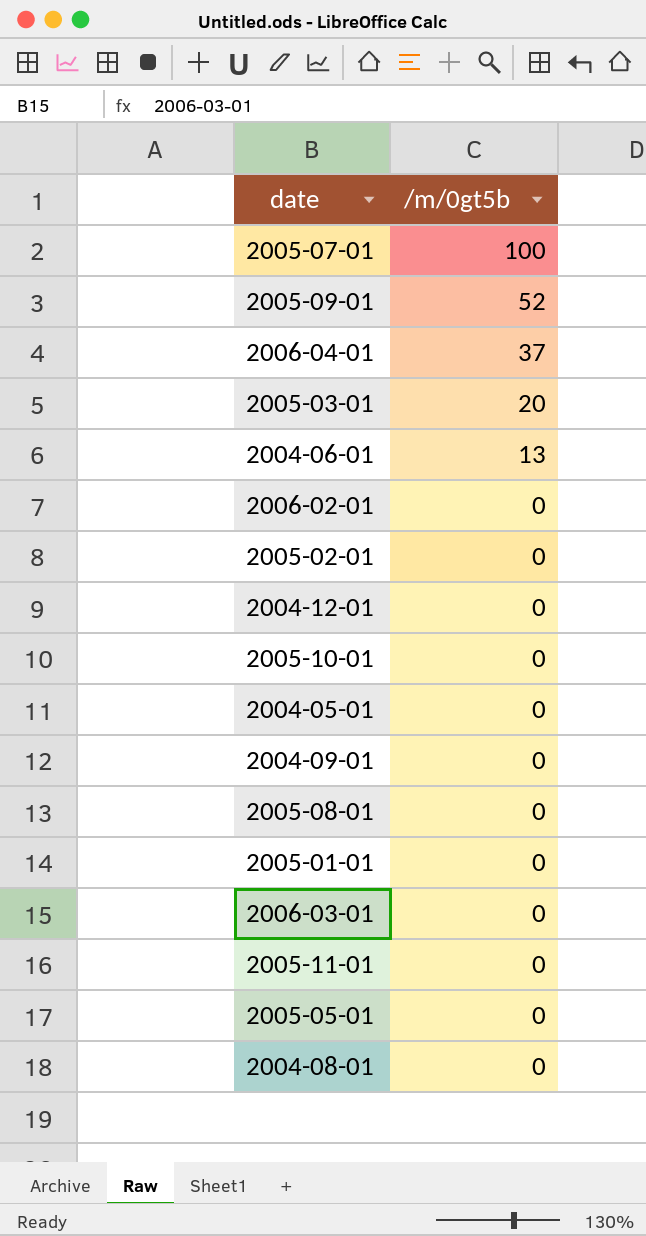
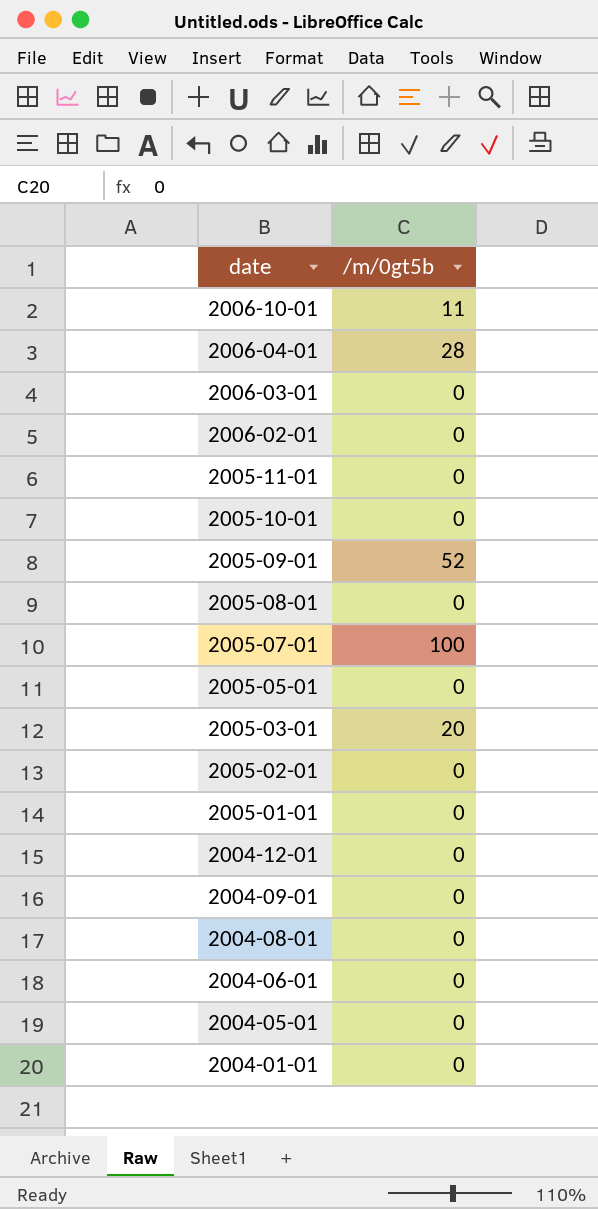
row order: /m/0gt5b descending -> date descending
row 2006-10-01: none -> 11
2006-04-01 | /m/0gt5b: 37 -> 28
2004-06-01 | /m/0gt5b: 13 -> 0
row 2004-01-01: none -> 0

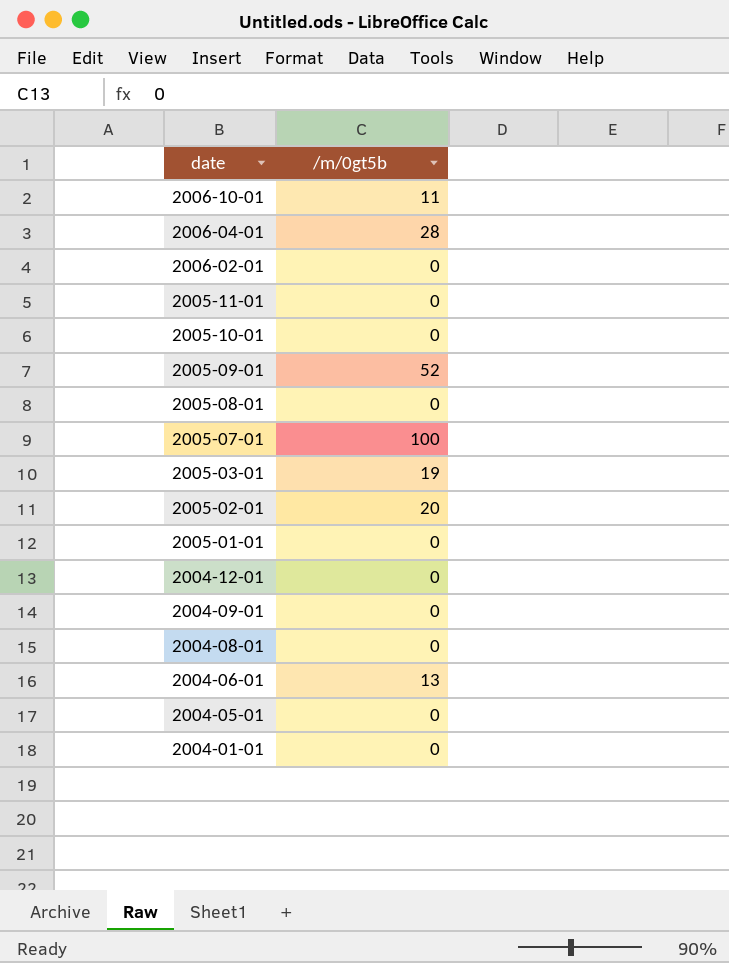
row 2006-03-01: 0 -> none
row 2005-05-01: 0 -> none
2005-03-01 | /m/0gt5b: 20 -> 19
2005-02-01 | /m/0gt5b: 0 -> 20
2004-06-01 | /m/0gt5b: 0 -> 13

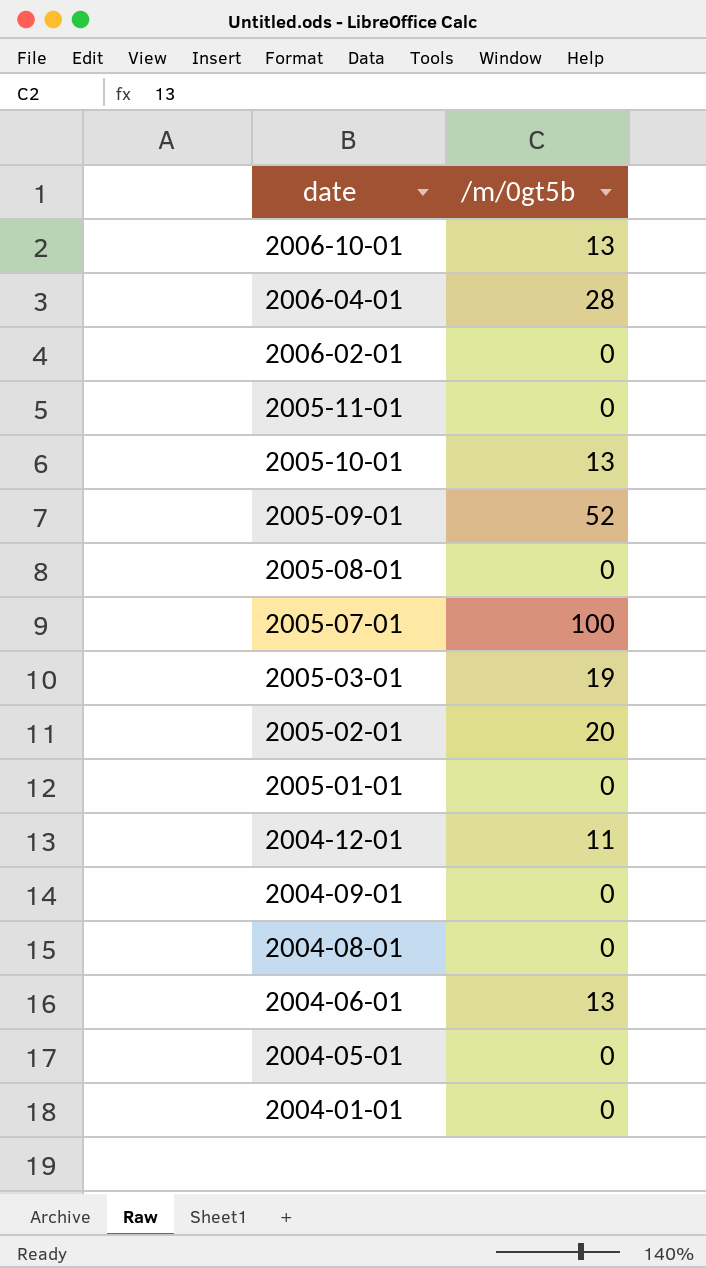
2006-10-01 | /m/0gt5b: 11 -> 13
2005-10-01 | /m/0gt5b: 0 -> 13
2004-12-01 | /m/0gt5b: 0 -> 11

